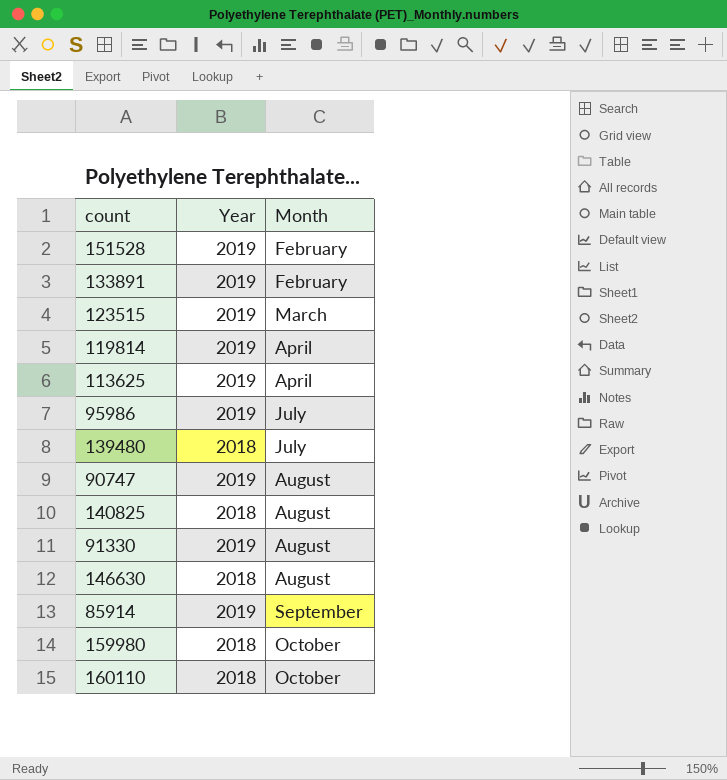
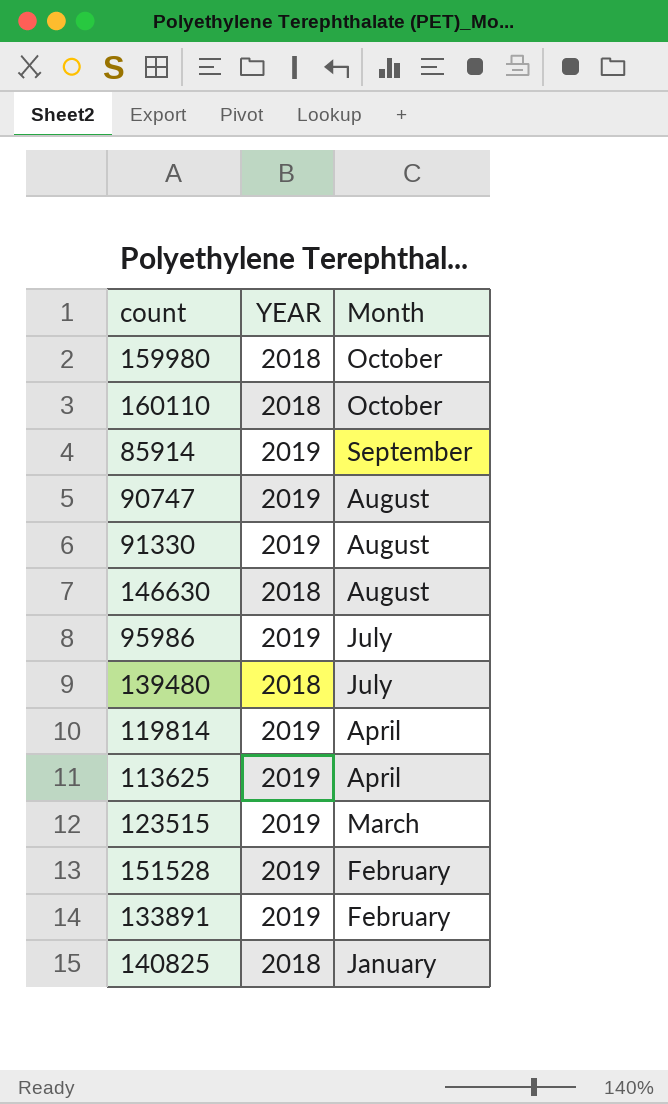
row order: Month ascending -> Month descending
column name: Year -> YEAR
140825 | Month: August -> January

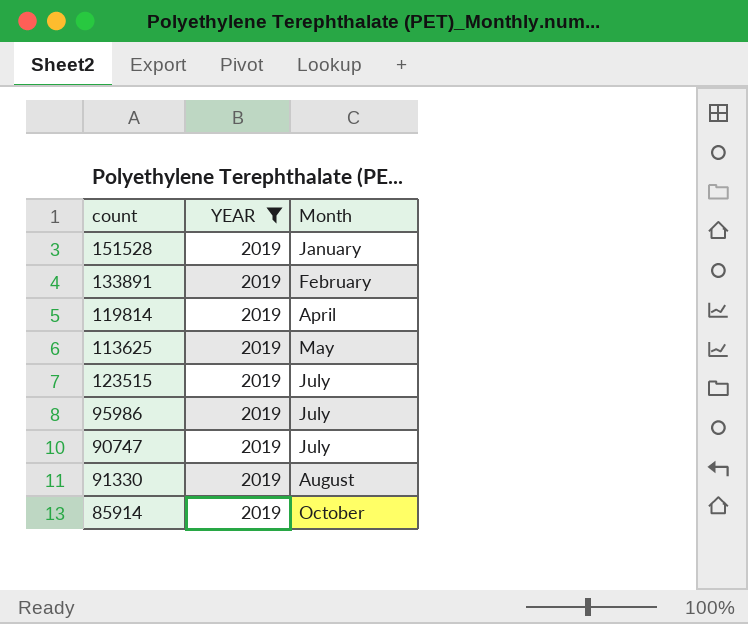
filter: none -> YEAR = 2019
row order: Month descending -> Month ascending
151528 | Month: February -> January
113625 | Month: April -> May
123515 | Month: March -> July
90747 | Month: August -> July
85914 | Month: September -> October

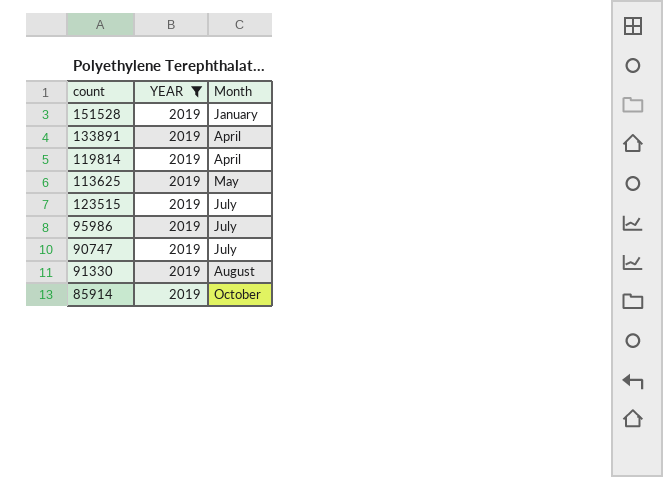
133891 | Month: February -> April

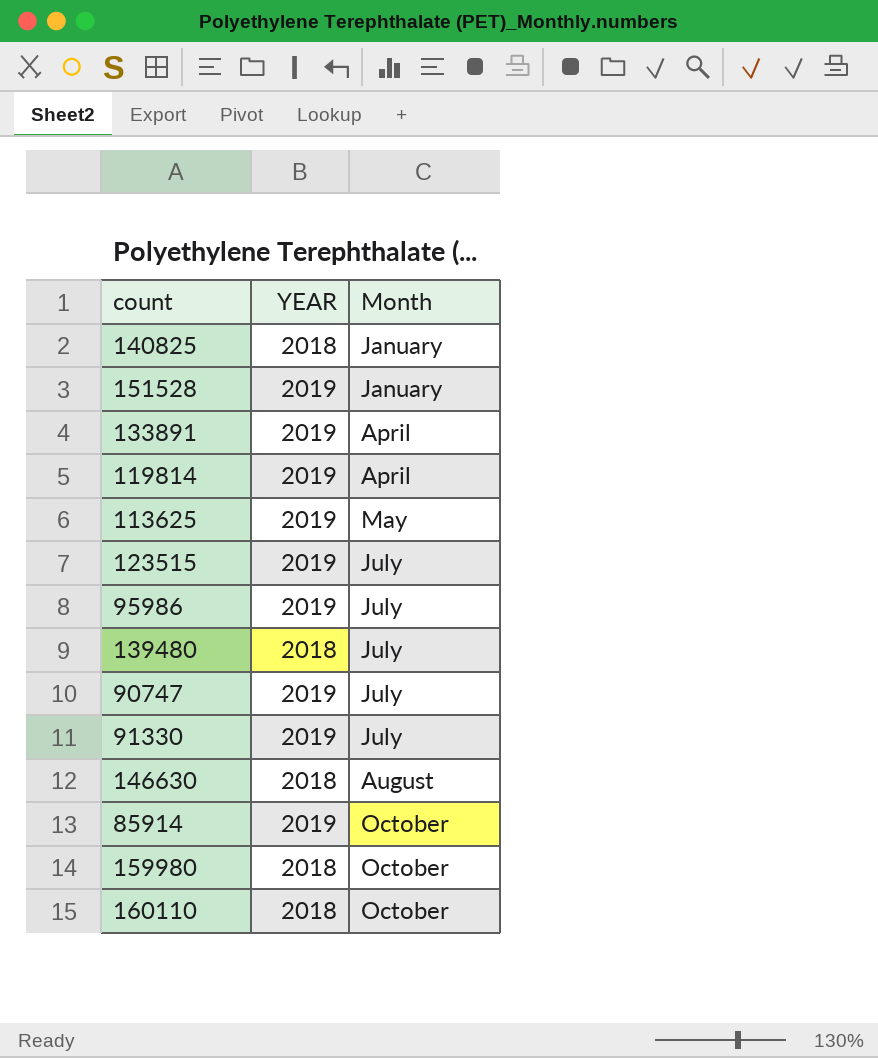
filter: YEAR = 2019 -> none
91330 | Month: August -> July

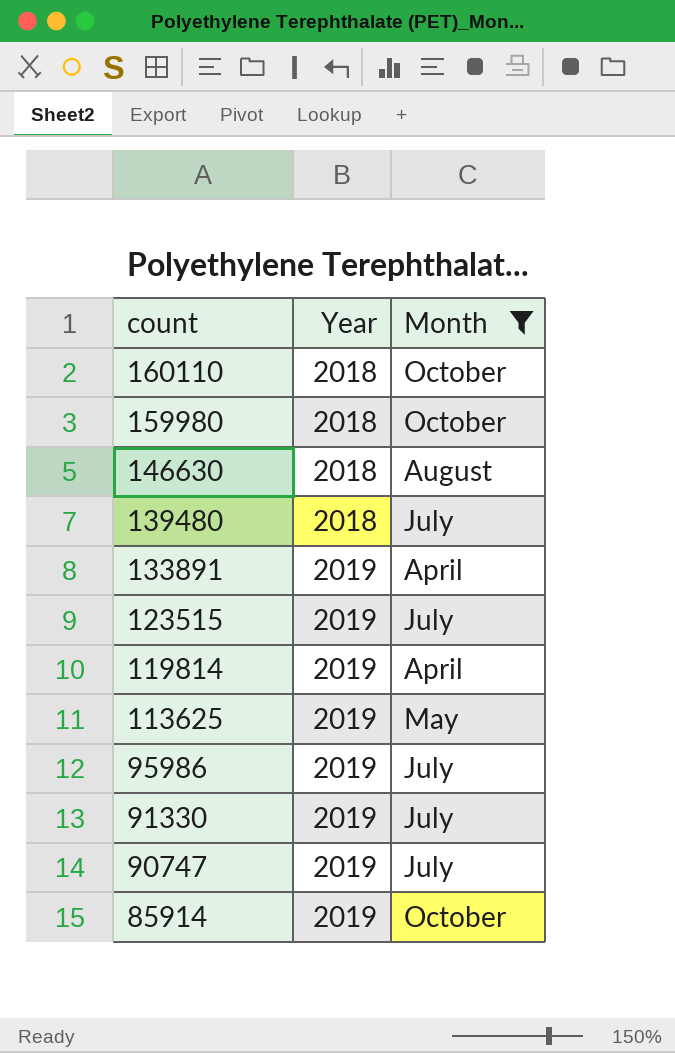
filter: none -> Month != January
row order: Month ascending -> count descending
column name: YEAR -> Year

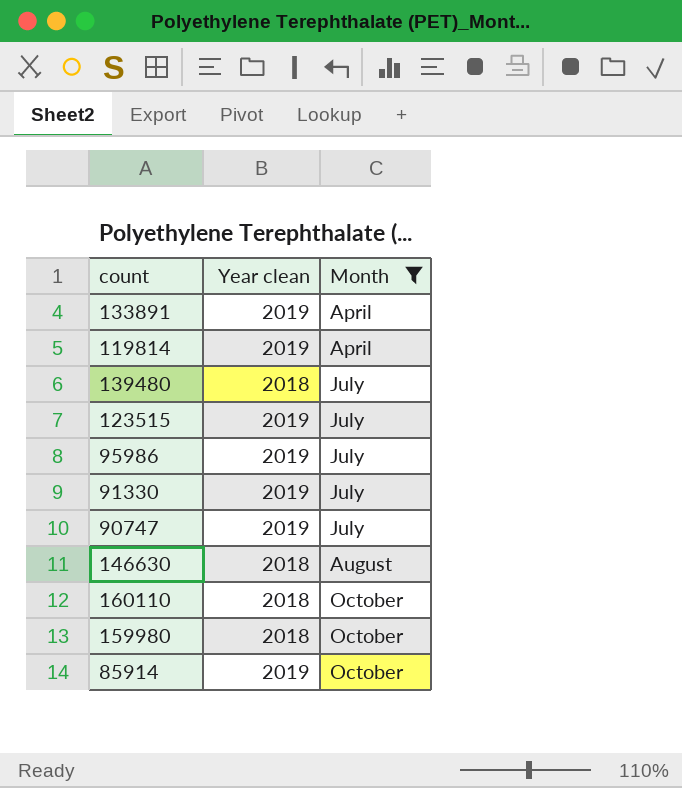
row order: count descending -> Month ascending
column name: Year -> Year clean
row 113625: 2019 | May -> none

